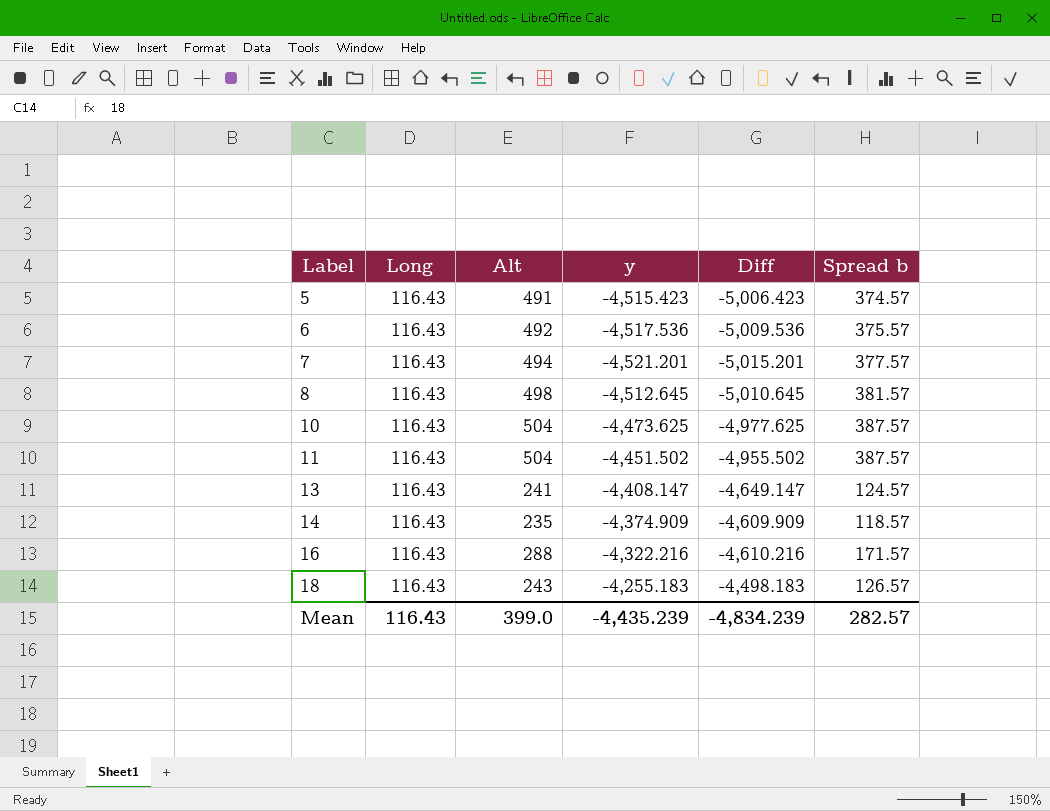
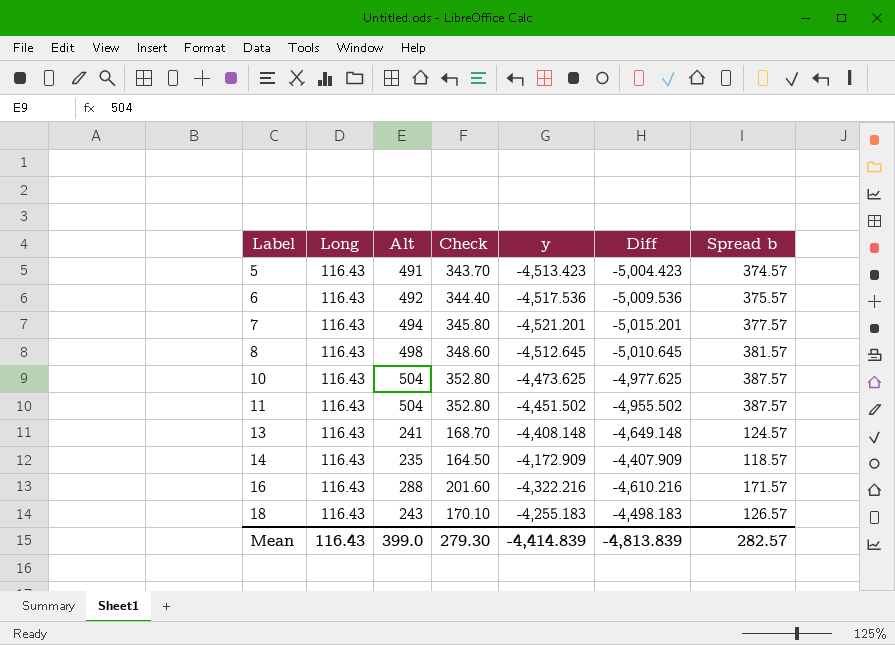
column Check | formula: none -> [Alt] * 0.7
5 | y: -4,515.423 -> -4,513.423
5 | Diff: -5,006.423 -> -5,004.423
13 | y: -4,408.147 -> -4,408.148
13 | Diff: -4,649.147 -> -4,649.148
14 | y: -4,374.909 -> -4,172.909
14 | Diff: -4,609.909 -> -4,407.909
Mean | y: -4,435.239 -> -4,414.839
Mean | Diff: -4,834.239 -> -4,813.839

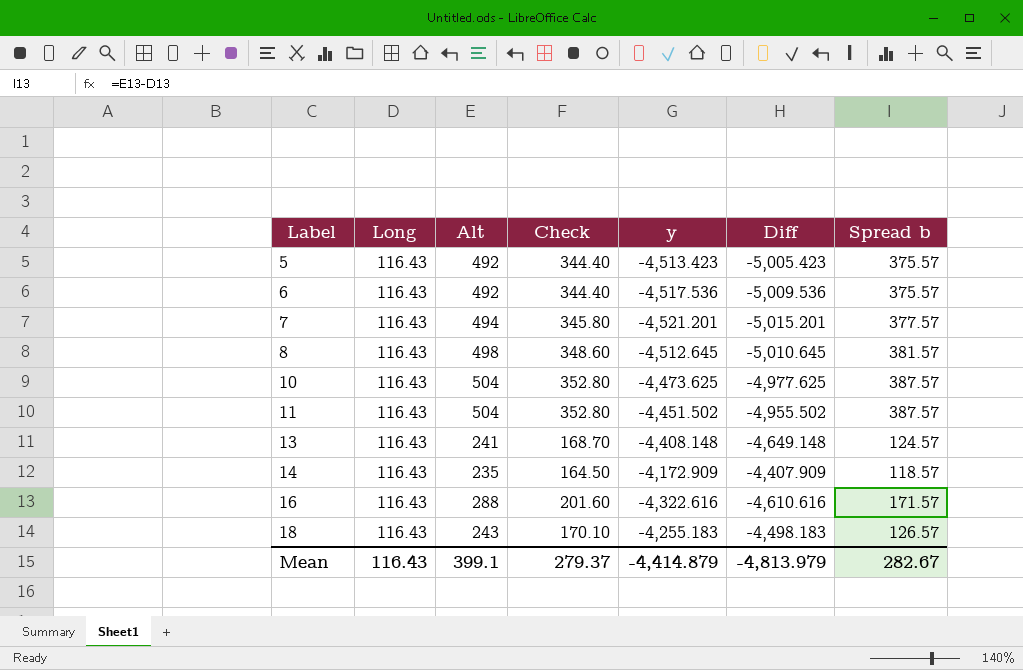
5 | Alt: 491 -> 492
5 | Check: 343.70 -> 344.40
5 | Diff: -5,004.423 -> -5,005.423
5 | Spread b: 374.57 -> 375.57
16 | y: -4,322.216 -> -4,322.616
16 | Diff: -4,610.216 -> -4,610.616
Mean | Alt: 399.0 -> 399.1
Mean | Check: 279.30 -> 279.37
Mean | y: -4,414.839 -> -4,414.879
Mean | Diff: -4,813.839 -> -4,813.979
Mean | Spread b: 282.57 -> 282.67

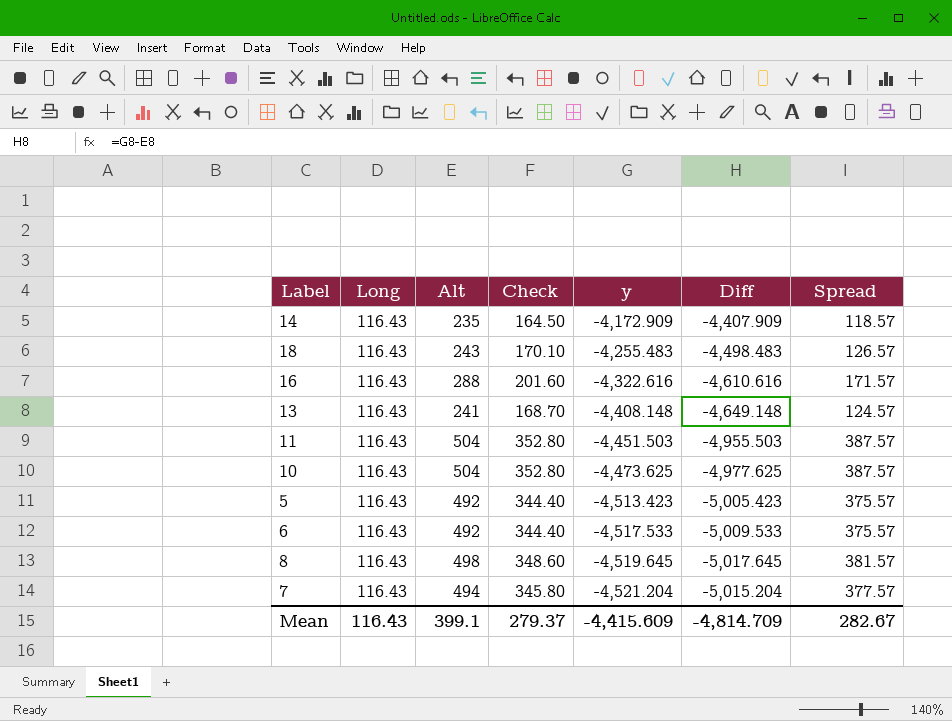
row order: Label ascending -> y descending
column name: Spread b -> Spread
18 | y: -4,255.183 -> -4,255.483
18 | Diff: -4,498.183 -> -4,498.483
11 | y: -4,451.502 -> -4,451.503
11 | Diff: -4,955.502 -> -4,955.503
6 | y: -4,517.536 -> -4,517.533
6 | Diff: -5,009.536 -> -5,009.533
8 | y: -4,512.645 -> -4,519.645
8 | Diff: -5,010.645 -> -5,017.645
7 | y: -4,521.201 -> -4,521.204
7 | Diff: -5,015.201 -> -5,015.204
Mean | y: -4,414.879 -> -4,415.609
Mean | Diff: -4,813.979 -> -4,814.709

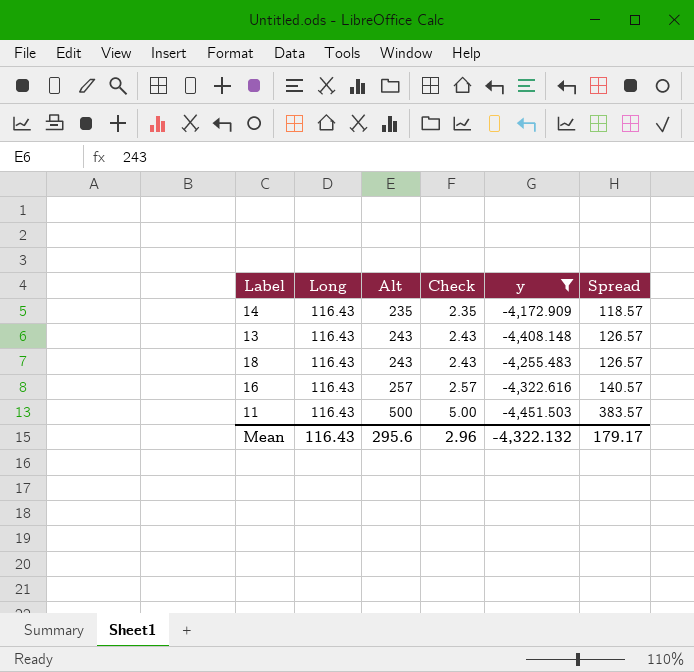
filter: none -> y >= -4,451.503
row order: y descending -> Alt ascending
column Diff | formula: [y] - [Alt] -> none
column Check | formula: [Alt] * 0.7 -> [Alt] * 0.01
13 | Alt: 241 -> 243
13 | Spread: 124.57 -> 126.57
16 | Alt: 288 -> 257
16 | Spread: 171.57 -> 140.57
11 | Alt: 504 -> 500
11 | Spread: 387.57 -> 383.57
Mean | Alt: 399.1 -> 295.6
Mean | Check: 279.37 -> 2.96
Mean | y: -4,415.609 -> -4,322.132
Mean | Spread: 282.67 -> 179.17

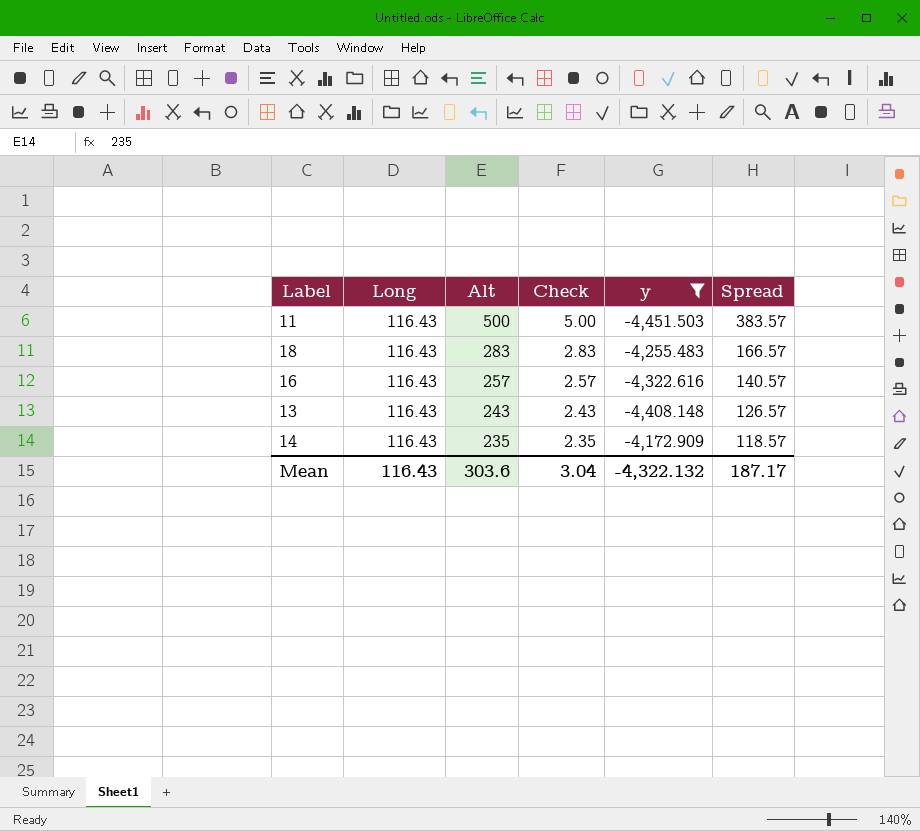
row order: Alt ascending -> Alt descending
18 | Alt: 243 -> 283
18 | Check: 2.43 -> 2.83
18 | Spread: 126.57 -> 166.57
Mean | Alt: 295.6 -> 303.6
Mean | Check: 2.96 -> 3.04
Mean | Spread: 179.17 -> 187.17

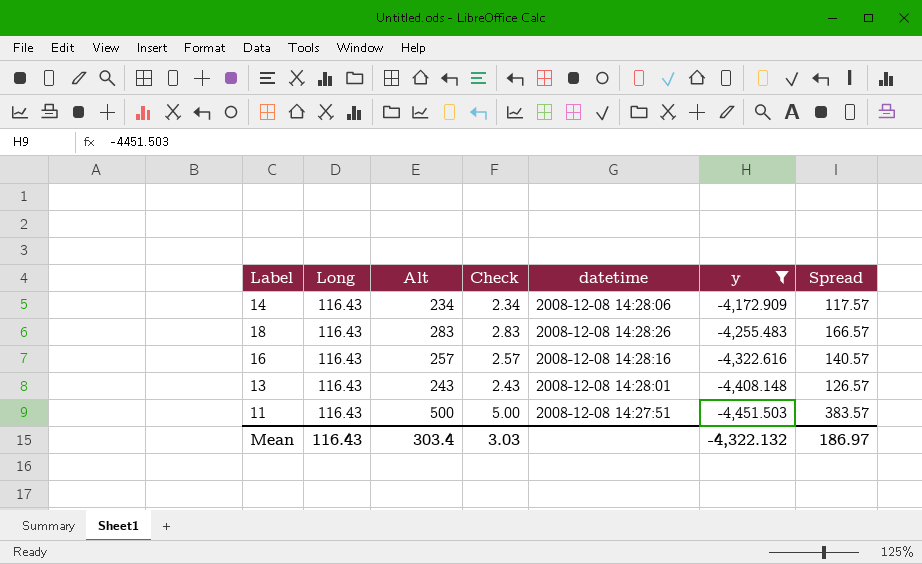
row order: Alt descending -> y descending
column datetime | position: none -> 5
14 | Alt: 235 -> 234
14 | Check: 2.35 -> 2.34
14 | Spread: 118.57 -> 117.57
Mean | Alt: 303.6 -> 303.4
Mean | Check: 3.04 -> 3.03
Mean | Spread: 187.17 -> 186.97

